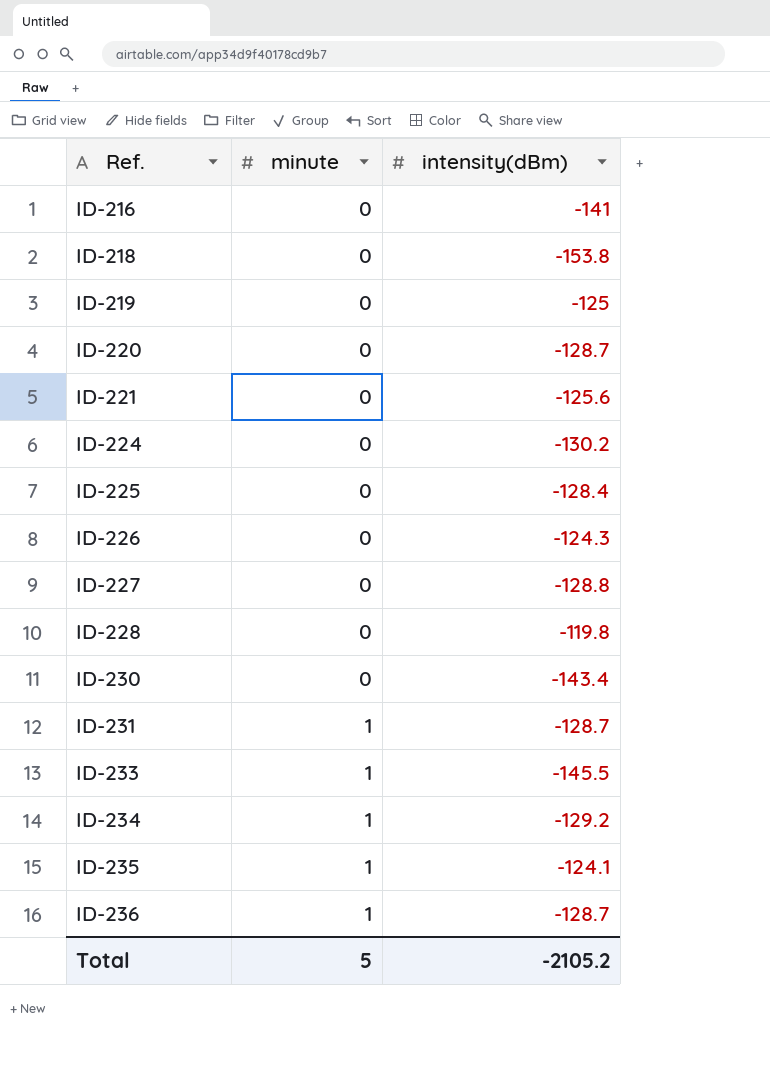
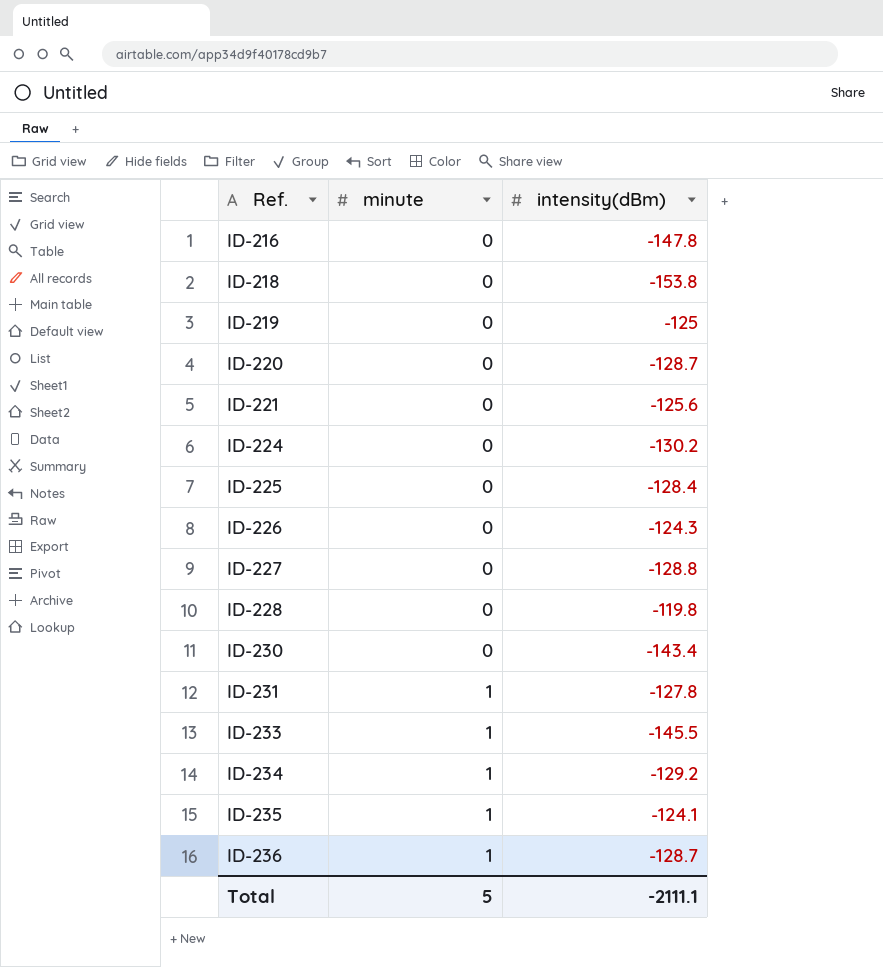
ID-216 | intensity(dBm): -141 -> -147.8
ID-231 | intensity(dBm): -128.7 -> -127.8
Total | intensity(dBm): -2105.2 -> -2111.1

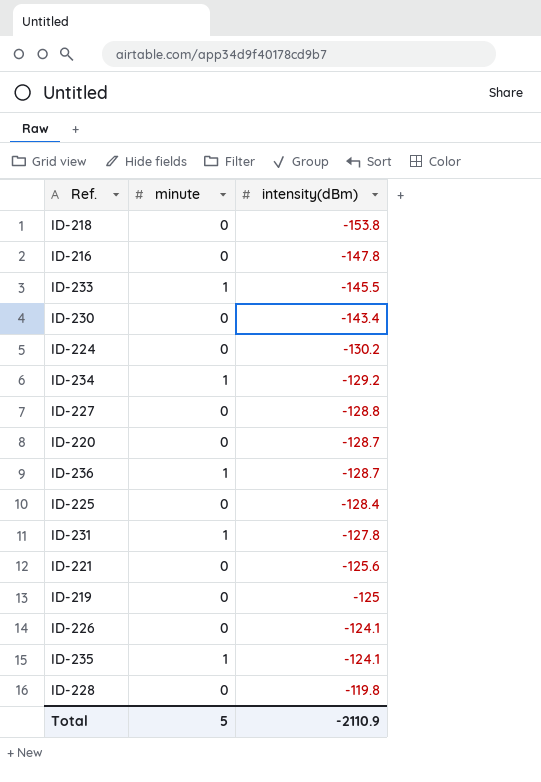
row order: Ref. ascending -> intensity(dBm) ascending
ID-226 | intensity(dBm): -124.3 -> -124.1
Total | intensity(dBm): -2111.1 -> -2110.9

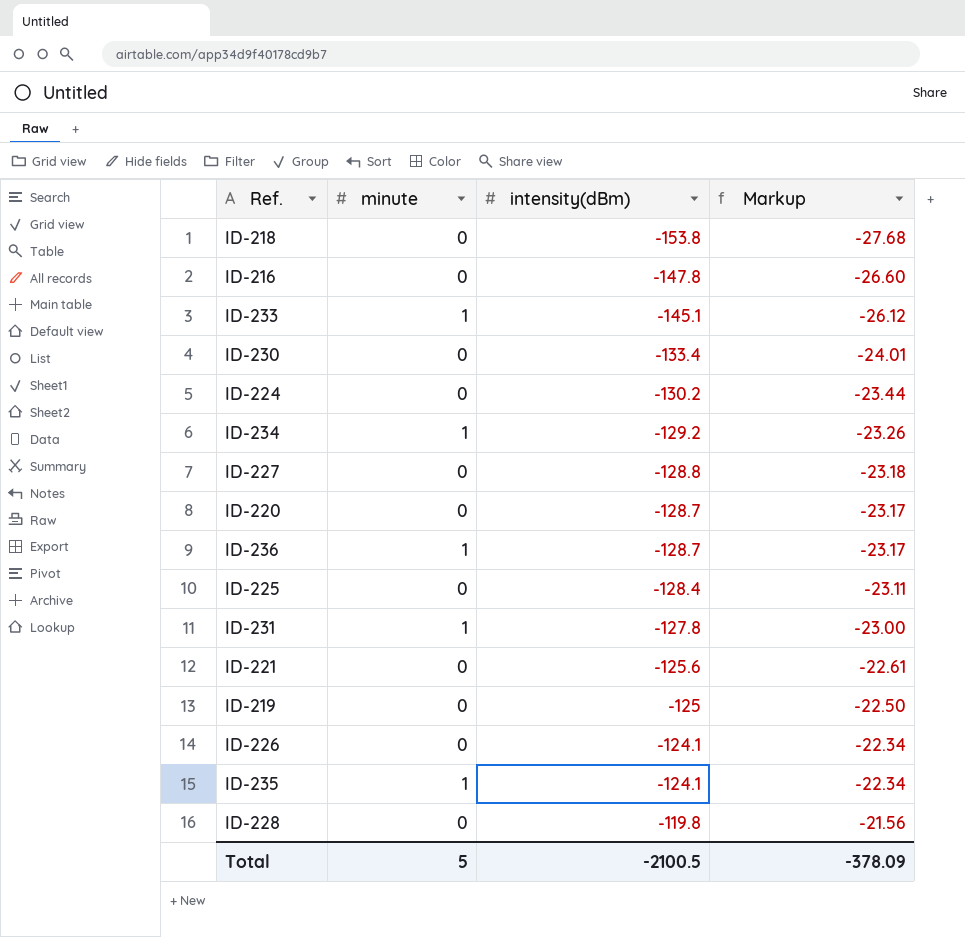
column Markup | formula: none -> [intensity(dBm)] * 0.18
ID-233 | intensity(dBm): -145.5 -> -145.1
ID-230 | intensity(dBm): -143.4 -> -133.4
Total | intensity(dBm): -2110.9 -> -2100.5

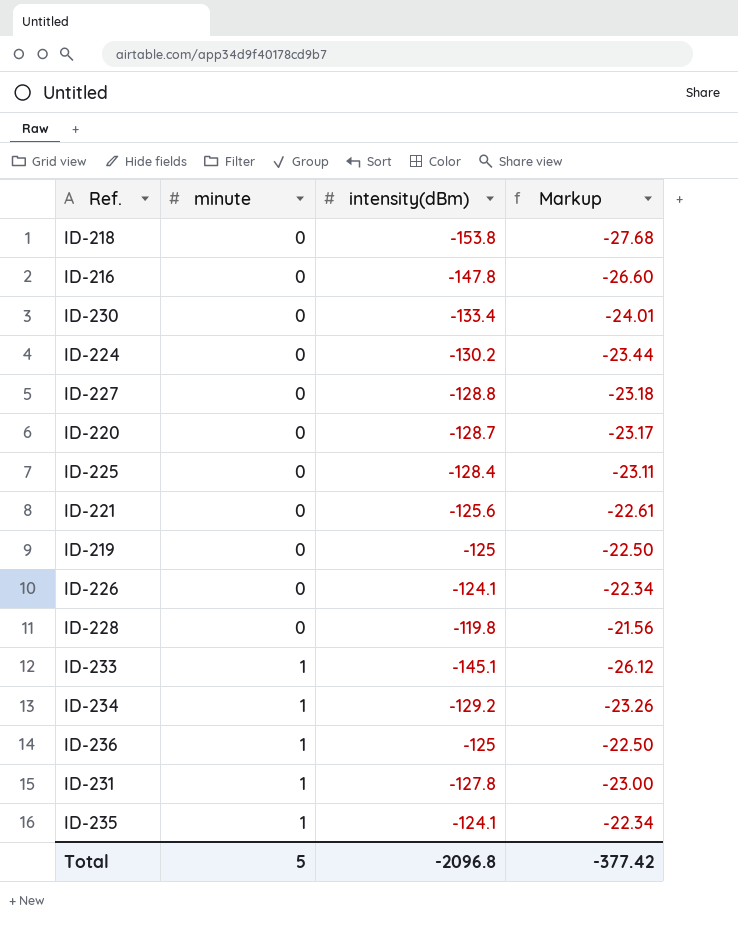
row order: intensity(dBm) ascending -> minute ascending
ID-236 | intensity(dBm): -128.7 -> -125
ID-236 | Markup: -23.17 -> -22.50
Total | intensity(dBm): -2100.5 -> -2096.8
Total | Markup: -378.09 -> -377.42

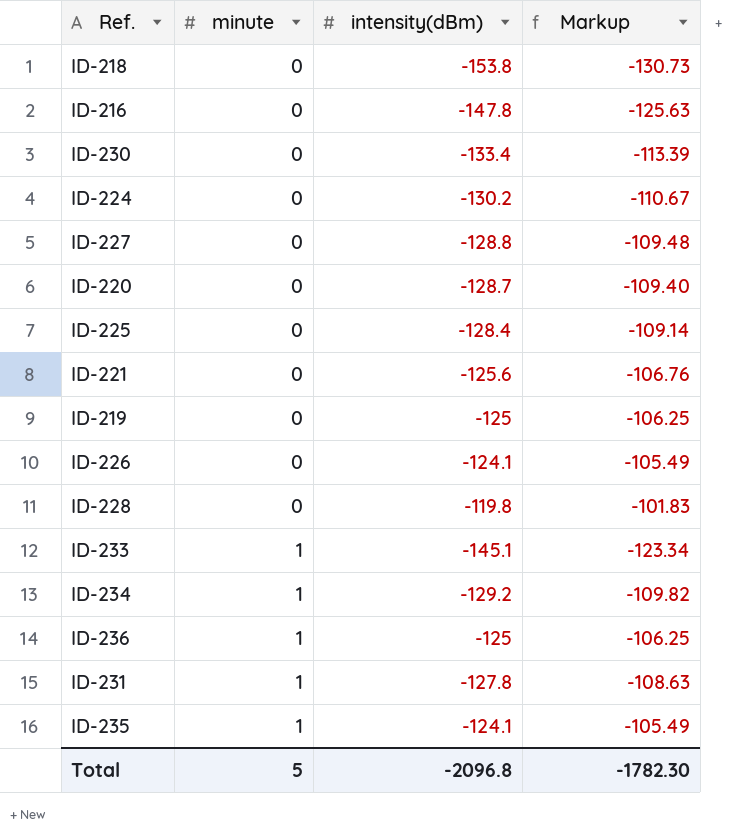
column Markup | formula: [intensity(dBm)] * 0.18 -> [intensity(dBm)] * 0.85
Total | Markup: -377.42 -> -1782.30

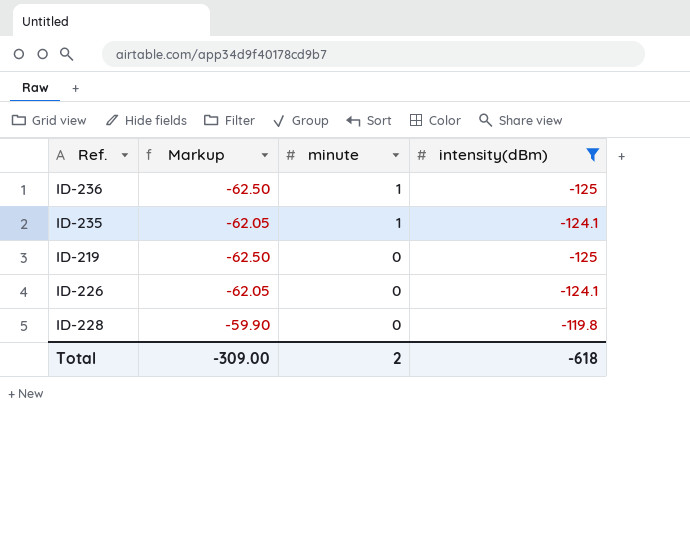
filter: none -> intensity(dBm) >= -125
row order: minute ascending -> minute descending
column Markup | formula: [intensity(dBm)] * 0.85 -> [intensity(dBm)] * 0.5
column Markup | position: 4 -> 2
Total | Markup: -1782.30 -> -309.00
Total | minute: 5 -> 2
Total | intensity(dBm): -2096.8 -> -618

